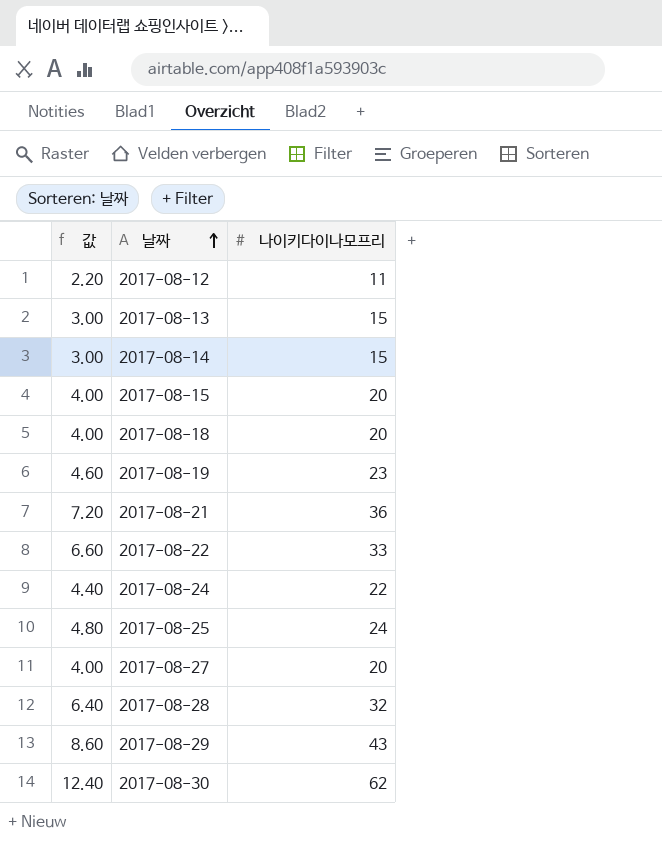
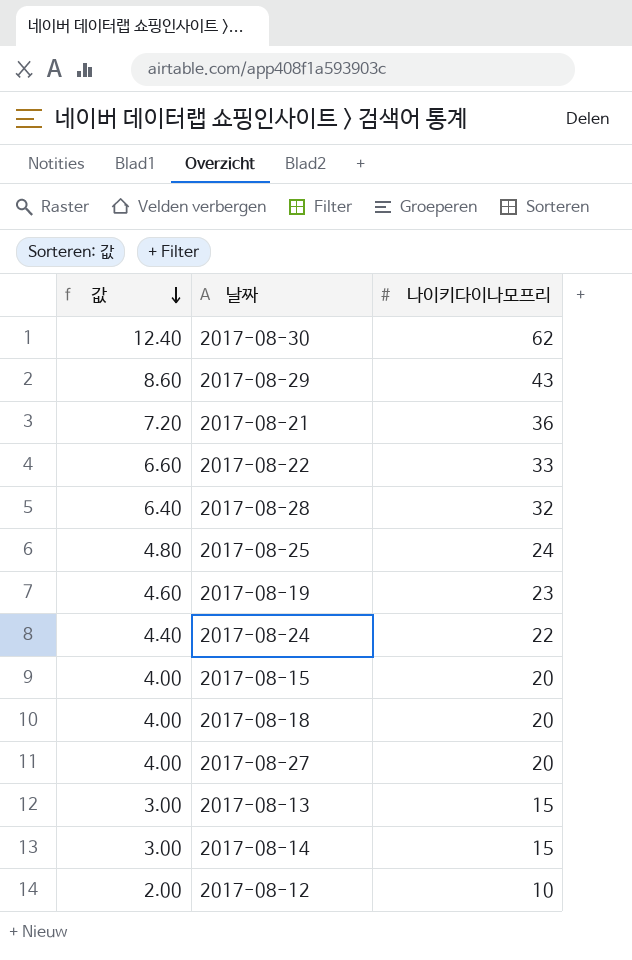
row order: 날짜 ascending -> 값 descending
2017-08-12 | 값: 2.20 -> 2.00
2017-08-12 | 나이키다이나모프리: 11 -> 10

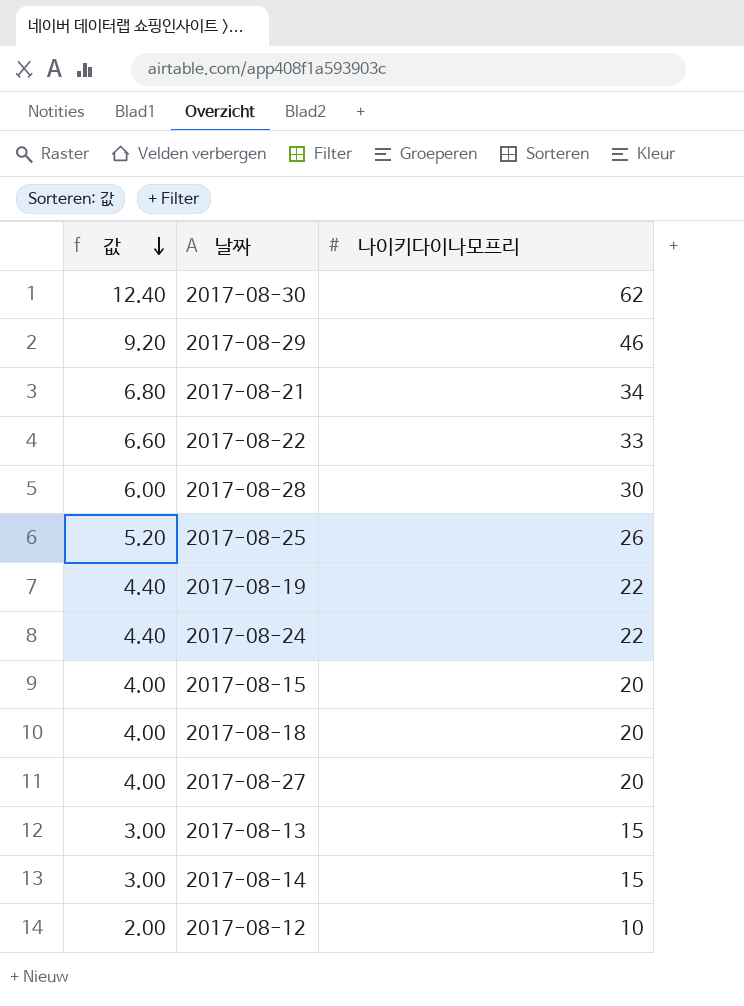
2017-08-29 | 값: 8.60 -> 9.20
2017-08-29 | 나이키다이나모프리: 43 -> 46
2017-08-21 | 값: 7.20 -> 6.80
2017-08-21 | 나이키다이나모프리: 36 -> 34
2017-08-28 | 값: 6.40 -> 6.00
2017-08-28 | 나이키다이나모프리: 32 -> 30
2017-08-25 | 값: 4.80 -> 5.20
2017-08-25 | 나이키다이나모프리: 24 -> 26
2017-08-19 | 값: 4.60 -> 4.40
2017-08-19 | 나이키다이나모프리: 23 -> 22

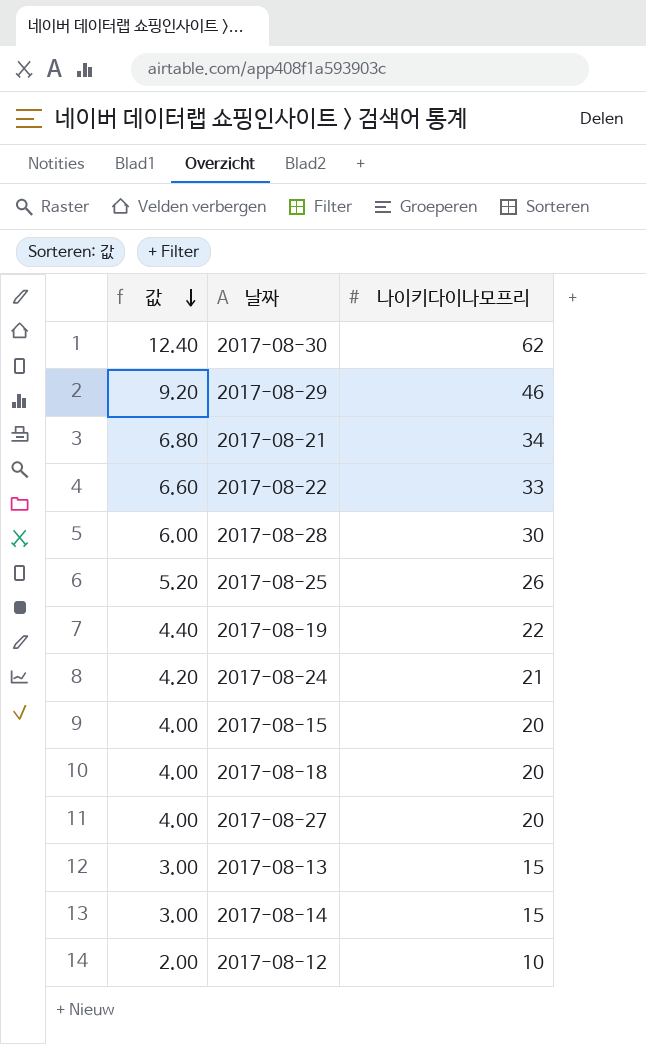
2017-08-24 | 값: 4.40 -> 4.20
2017-08-24 | 나이키다이나모프리: 22 -> 21

